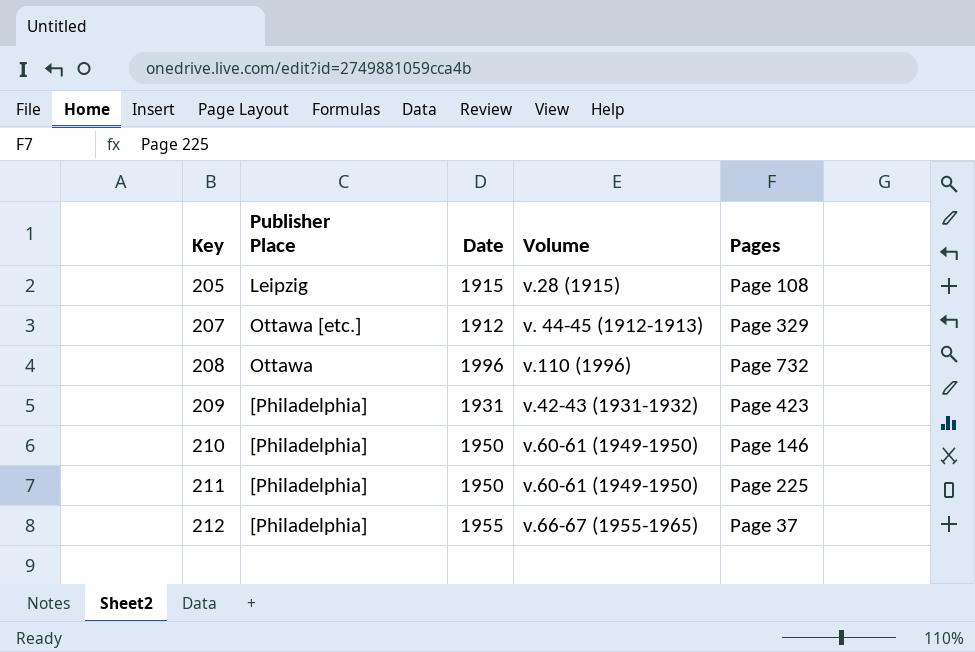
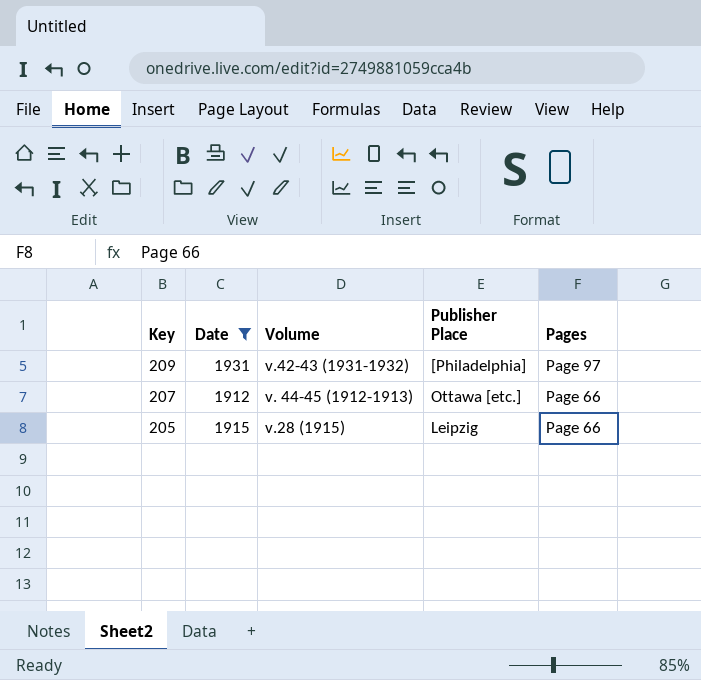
filter: none -> Date <= 1931
row order: Key ascending -> Key descending
column Publisher Place | position: 2 -> 4
209 | Pages: Page 423 -> Page 97
207 | Pages: Page 329 -> Page 66
205 | Pages: Page 108 -> Page 66

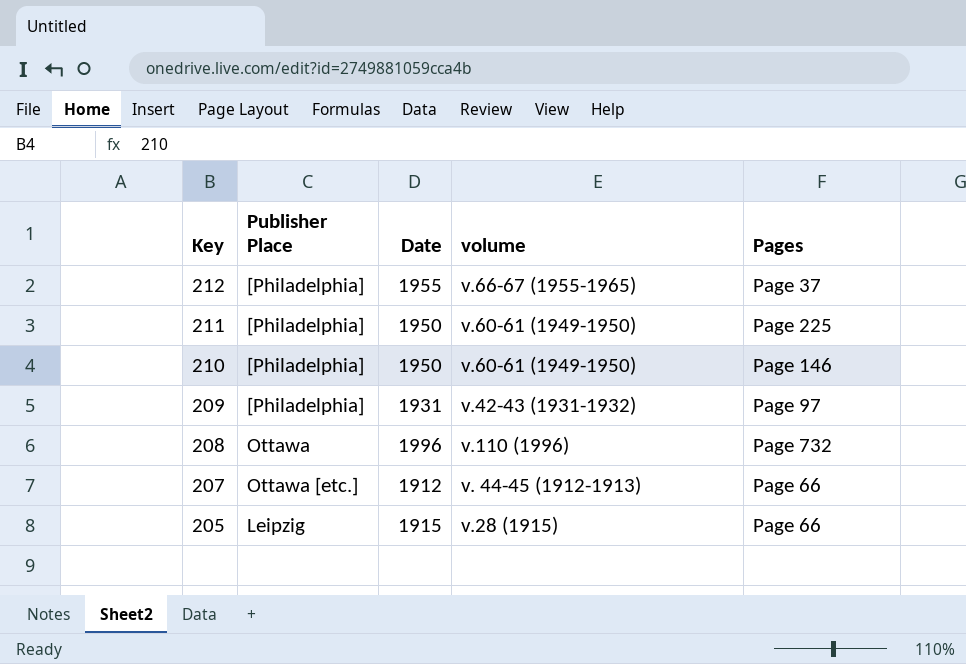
filter: Date <= 1931 -> none
column Publisher Place | position: 4 -> 2
column name: Volume -> volume

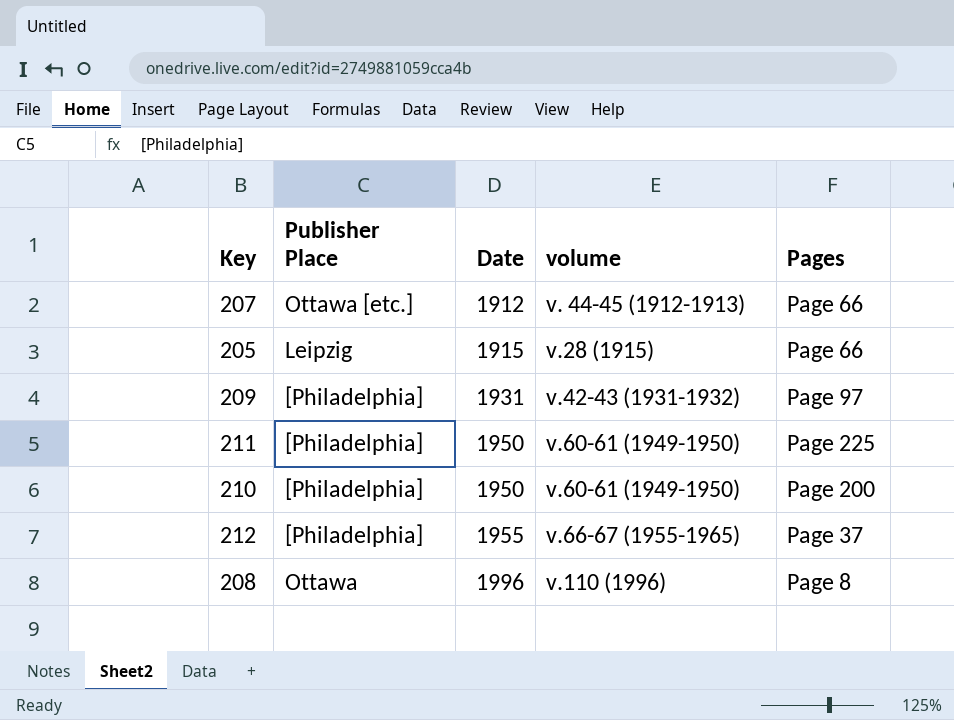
row order: Key descending -> Date ascending
210 | Pages: Page 146 -> Page 200
208 | Pages: Page 732 -> Page 8

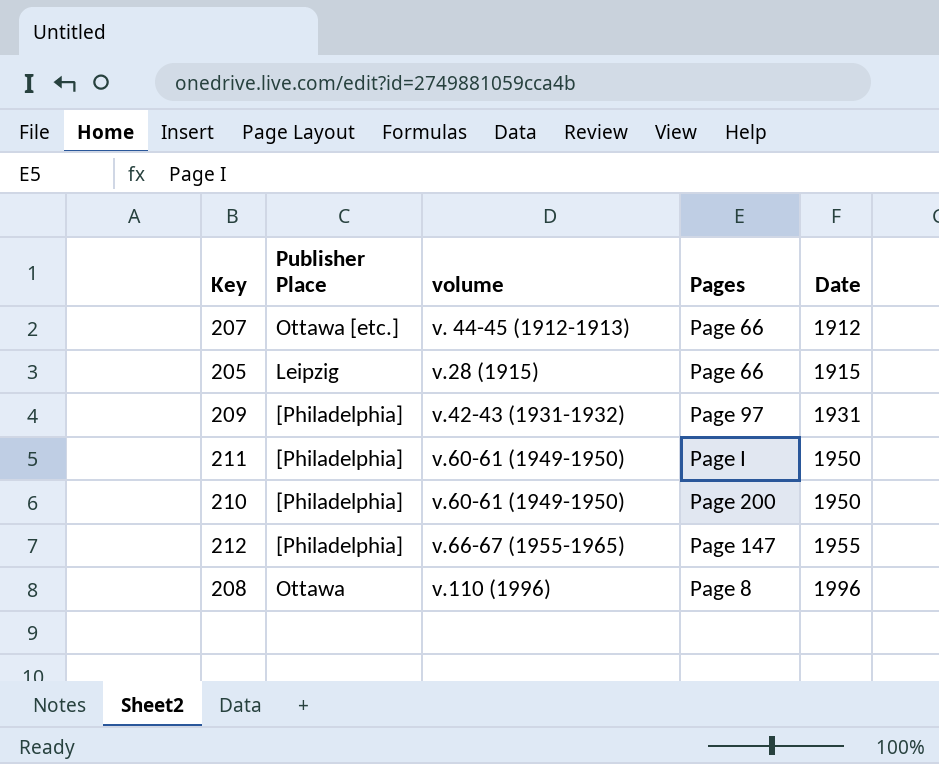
column Date | position: 3 -> 5
211 | Pages: Page 225 -> Page I
212 | Pages: Page 37 -> Page 147

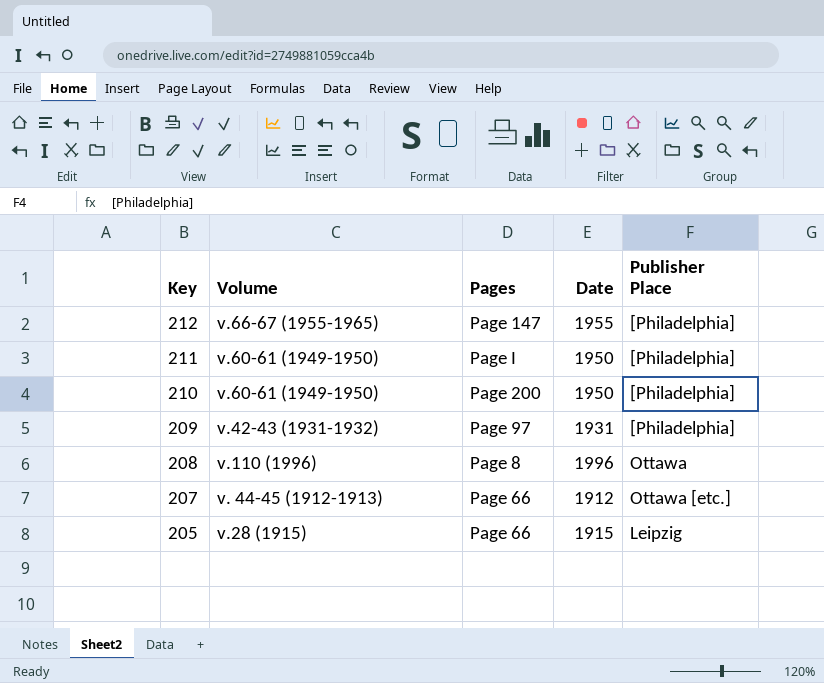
row order: Date ascending -> Key descending
column name: volume -> Volume
column Publisher Place | position: 2 -> 5

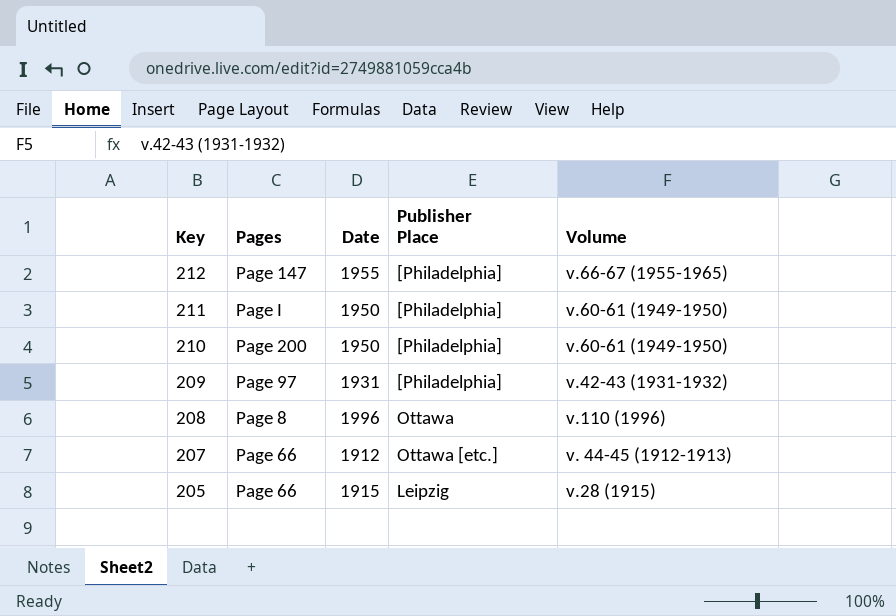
column Volume | position: 2 -> 5

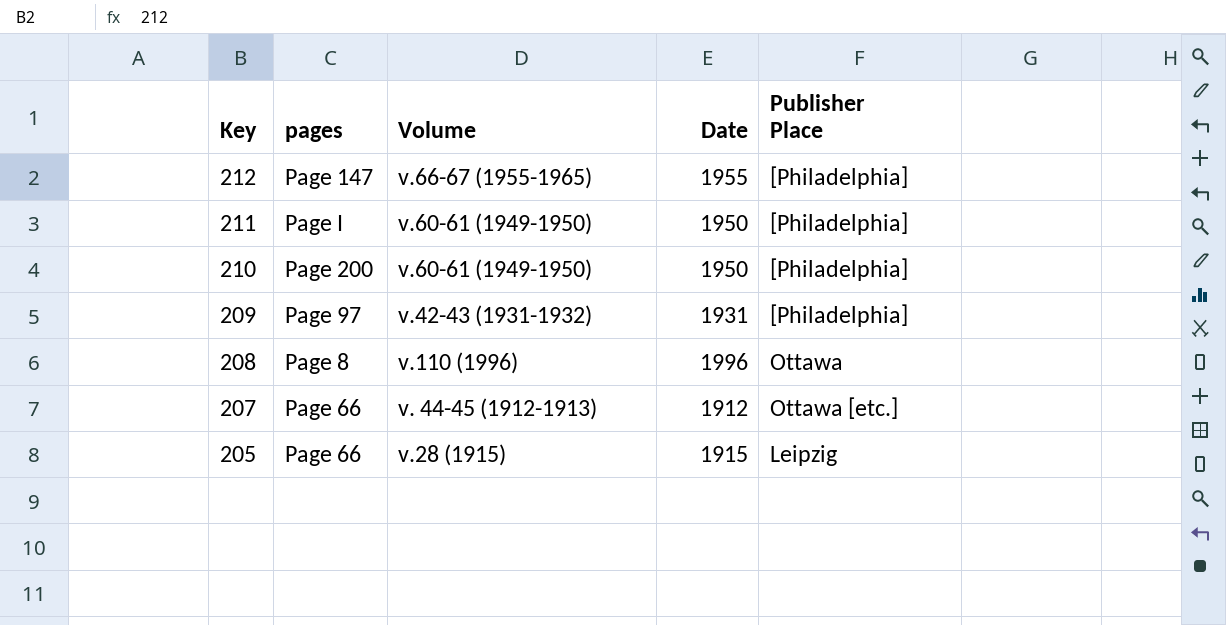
column name: Pages -> pages
column Volume | position: 5 -> 3

